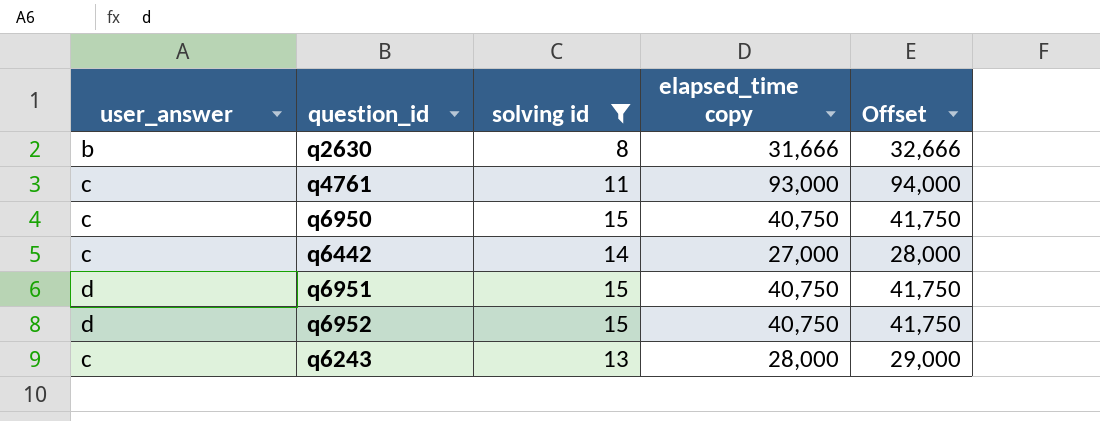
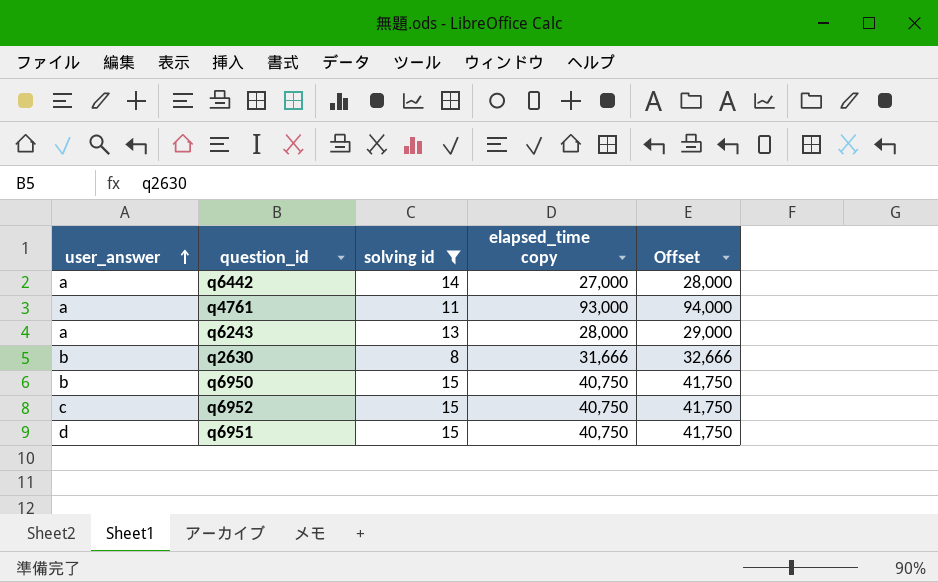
row order: none -> user_answer ascending
q6442 | user_answer: c -> a
q4761 | user_answer: c -> a
q6243 | user_answer: c -> a
q6950 | user_answer: c -> b
q6952 | user_answer: d -> c

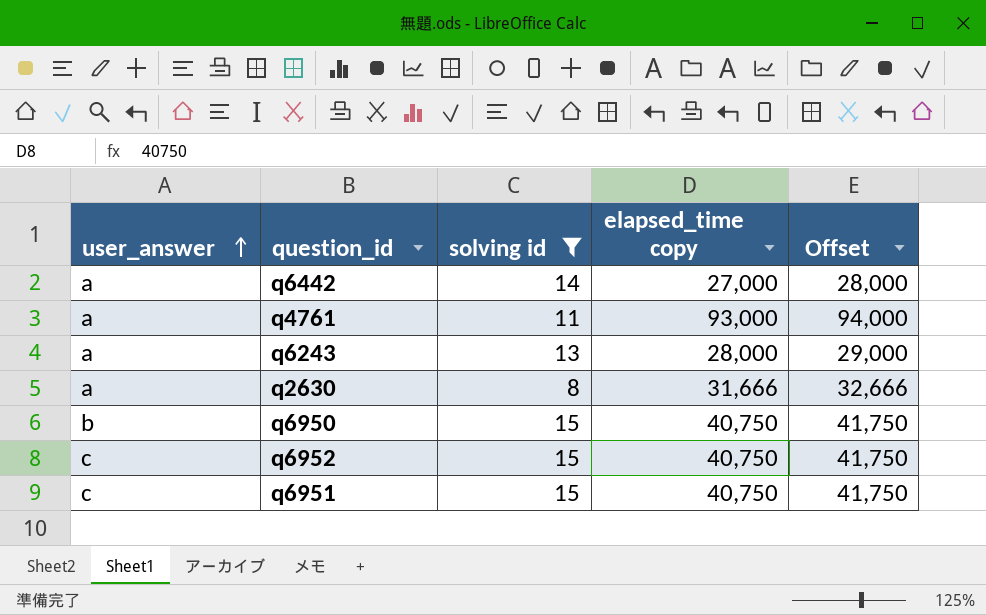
q2630 | user_answer: b -> a
q6951 | user_answer: d -> c

